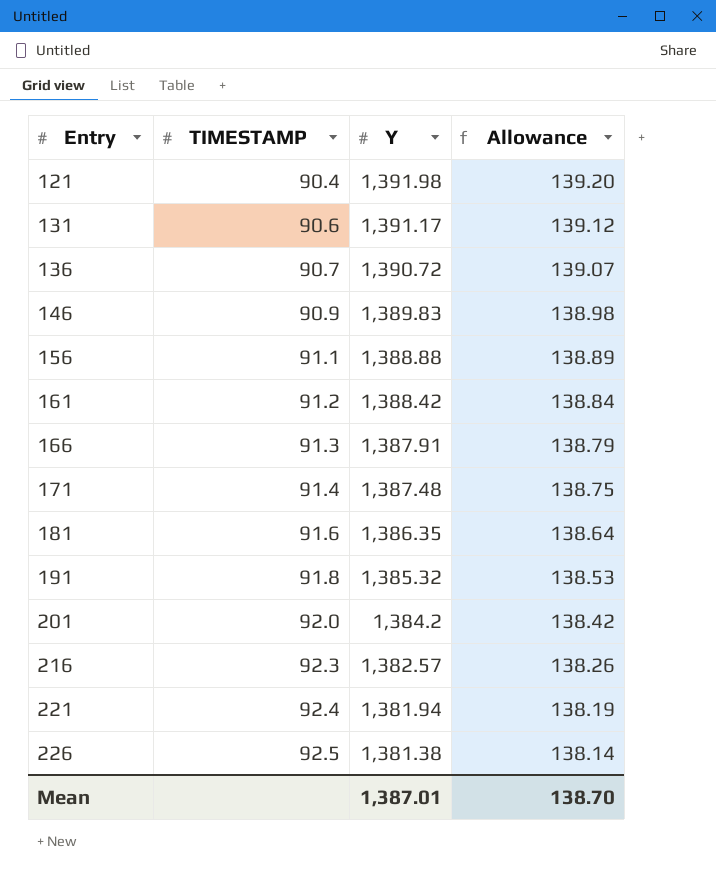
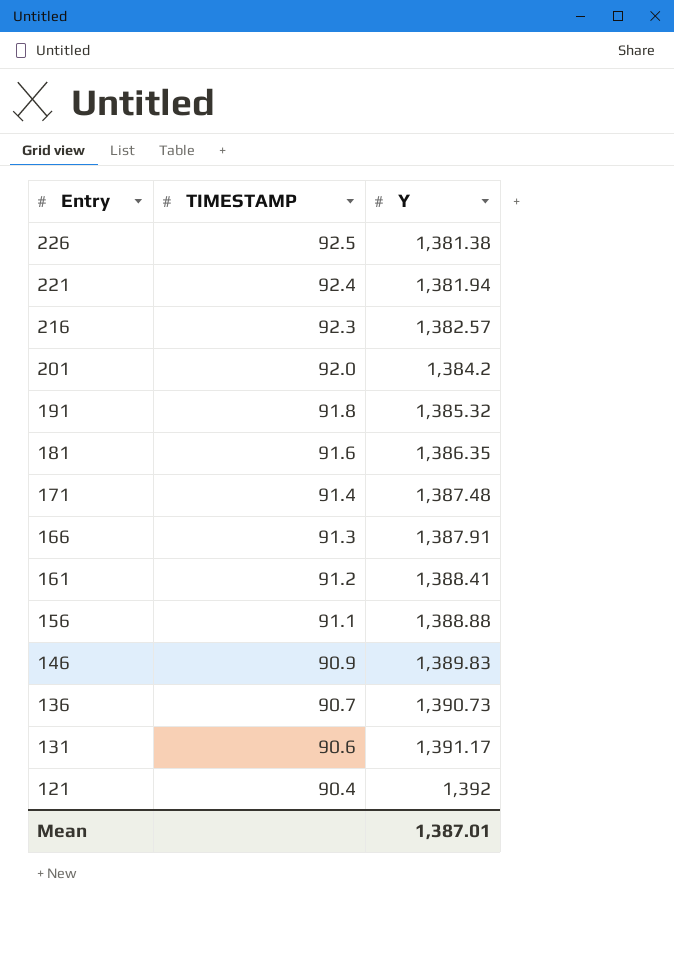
row order: Entry ascending -> Entry descending
column Allowance | formula: [Y] * 0.1 -> none
161 | Y: 1,388.42 -> 1,388.41
136 | Y: 1,390.72 -> 1,390.73
121 | Y: 1,391.98 -> 1,392

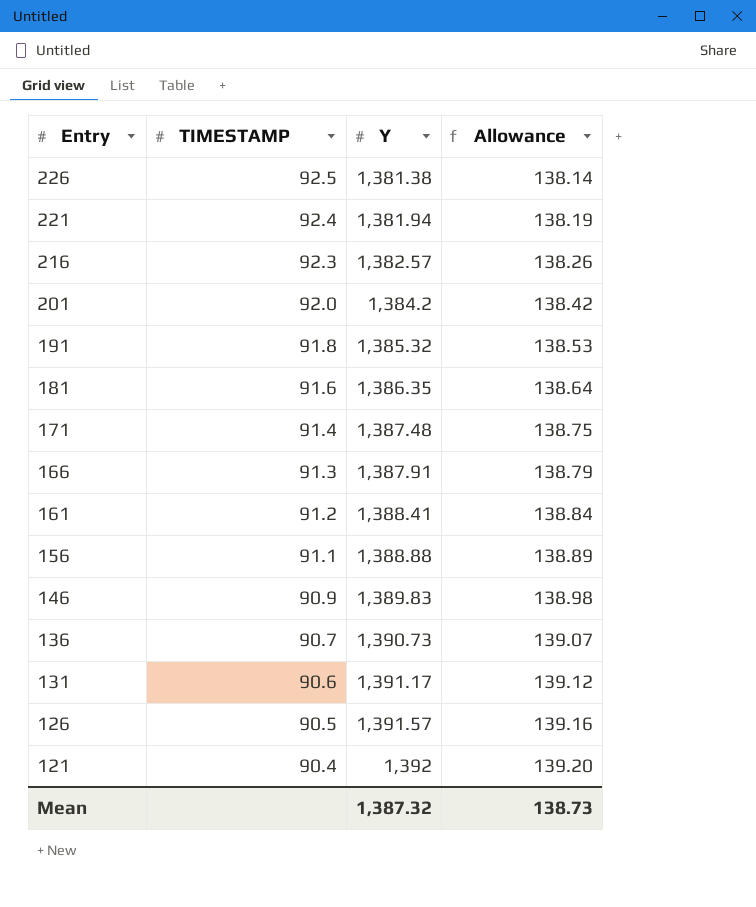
column Allowance | formula: none -> [Y] * 0.1
row 126: none -> 90.5 | 1,391.57 | 139.16
Mean | Y: 1,387.01 -> 1,387.32

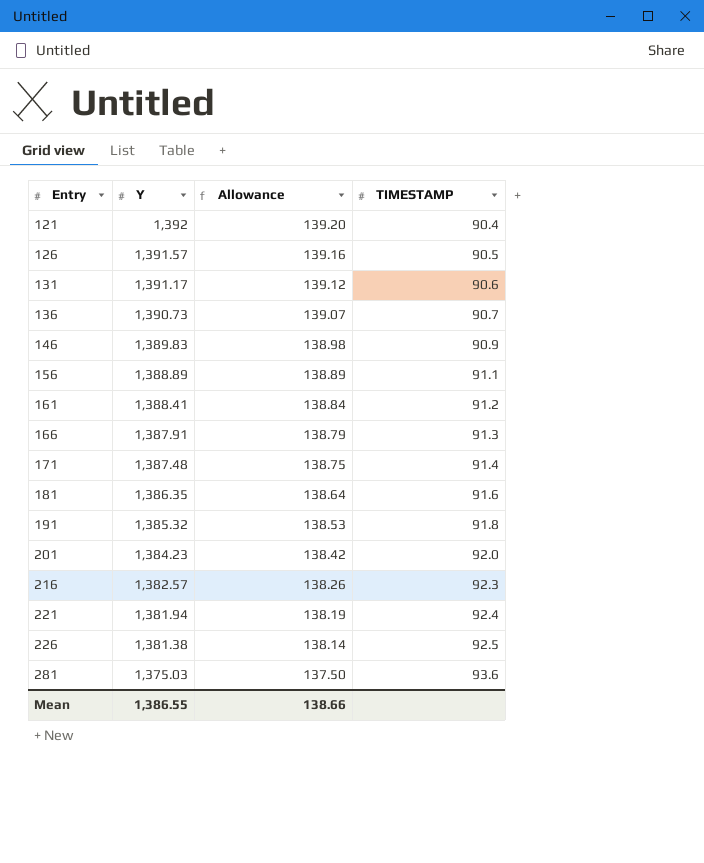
row order: Entry descending -> Entry ascending
column TIMESTAMP | position: 2 -> 4
156 | Y: 1,388.88 -> 1,388.89
201 | Y: 1,384.2 -> 1,384.23
row 281: none -> 1,375.03 | 137.50 | 93.6
Mean | Y: 1,387.32 -> 1,386.55
Mean | Allowance: 138.73 -> 138.66

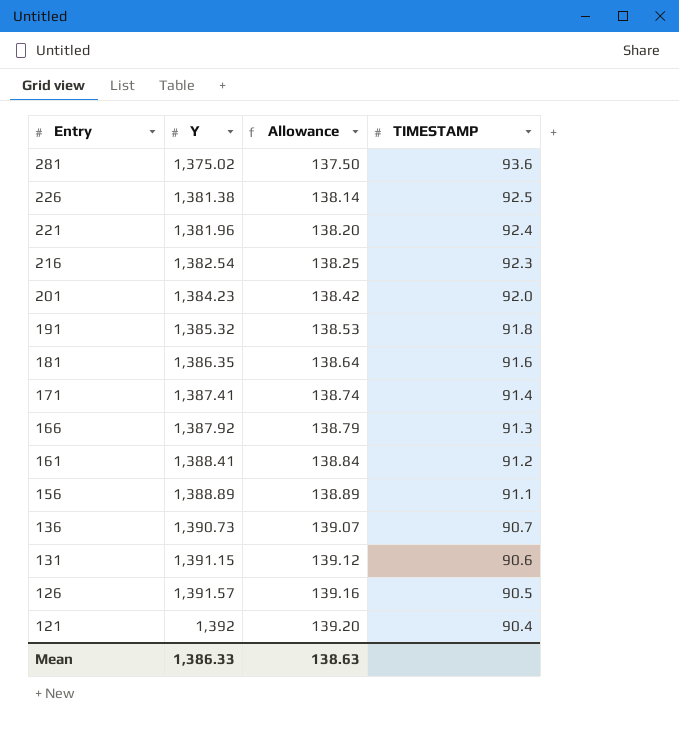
row order: Entry ascending -> Entry descending
row 146: 1,389.83 | 138.98 | 90.9 -> none
281 | Y: 1,375.03 -> 1,375.02
221 | Y: 1,381.94 -> 1,381.96
221 | Allowance: 138.19 -> 138.20
216 | Y: 1,382.57 -> 1,382.54
216 | Allowance: 138.26 -> 138.25
171 | Y: 1,387.48 -> 1,387.41
171 | Allowance: 138.75 -> 138.74
166 | Y: 1,387.91 -> 1,387.92
131 | Y: 1,391.17 -> 1,391.15
Mean | Y: 1,386.55 -> 1,386.33
Mean | Allowance: 138.66 -> 138.63

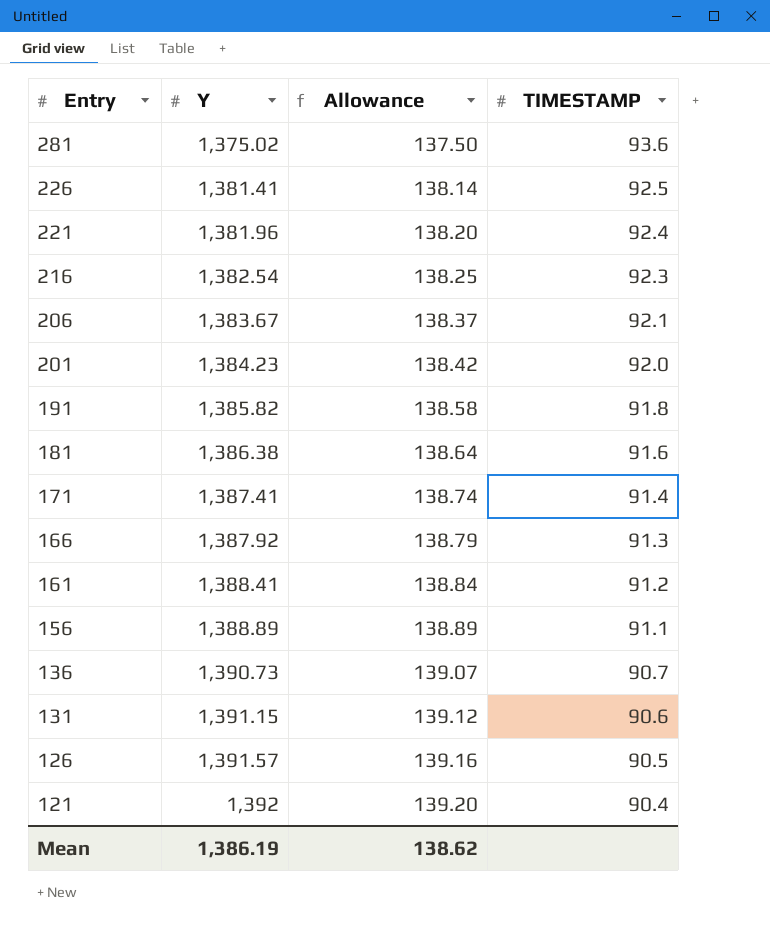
226 | Y: 1,381.38 -> 1,381.41
row 206: none -> 1,383.67 | 138.37 | 92.1
191 | Y: 1,385.32 -> 1,385.82
191 | Allowance: 138.53 -> 138.58
181 | Y: 1,386.35 -> 1,386.38
Mean | Y: 1,386.33 -> 1,386.19
Mean | Allowance: 138.63 -> 138.62

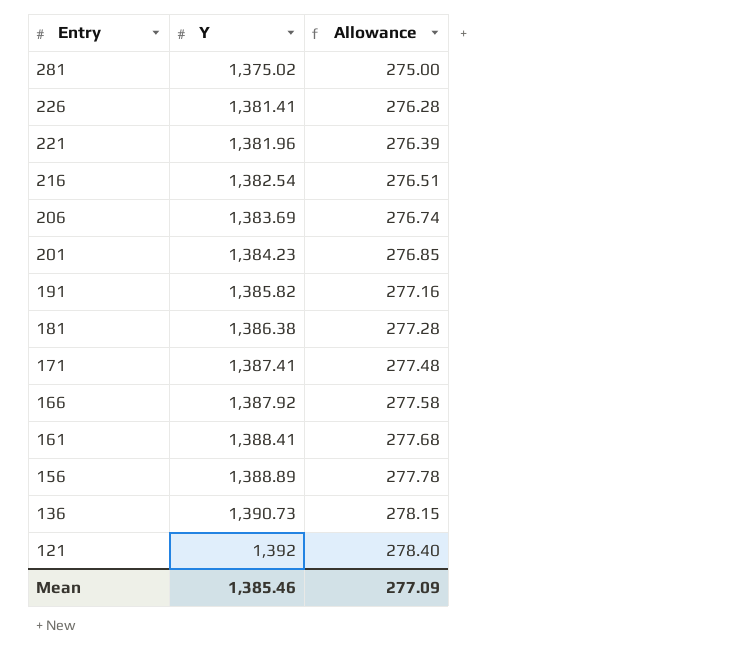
column TIMESTAMP | position: 4 -> none
column Allowance | formula: [Y] * 0.1 -> [Y] * 0.2
row 131: 1,391.15 | 139.12 | 90.6 -> none
row 126: 1,391.57 | 139.16 | 90.5 -> none
206 | Y: 1,383.67 -> 1,383.69
Mean | Y: 1,386.19 -> 1,385.46
Mean | Allowance: 138.62 -> 277.09

